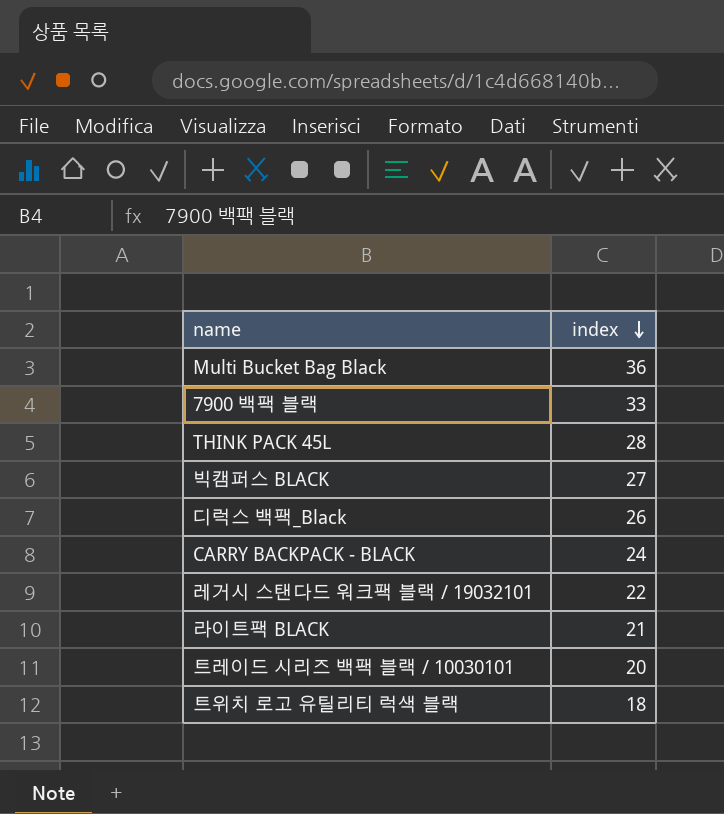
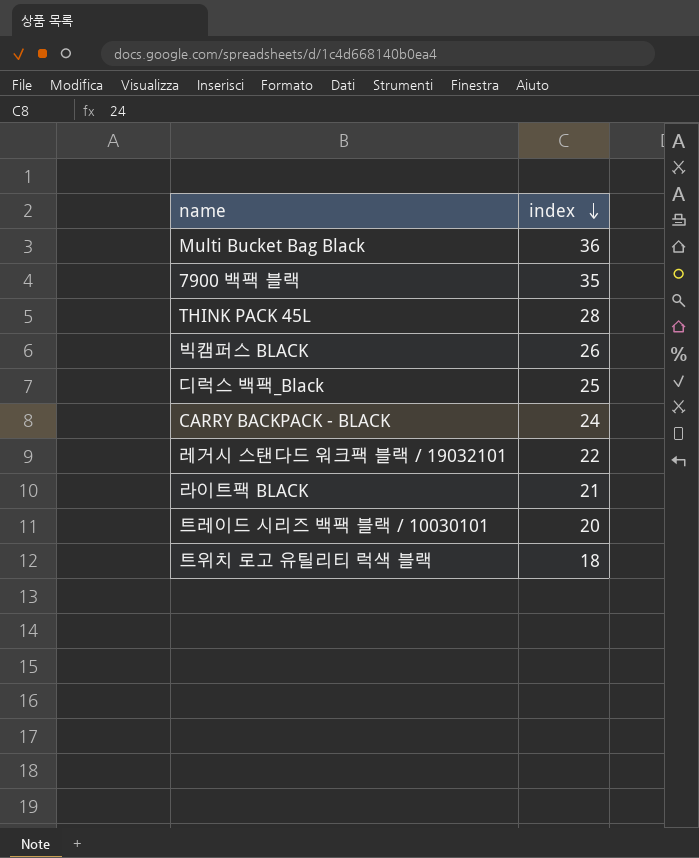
7900 백팩 블랙 | index: 33 -> 35
빅캠퍼스 BLACK | index: 27 -> 26
디럭스 백팩_Black | index: 26 -> 25

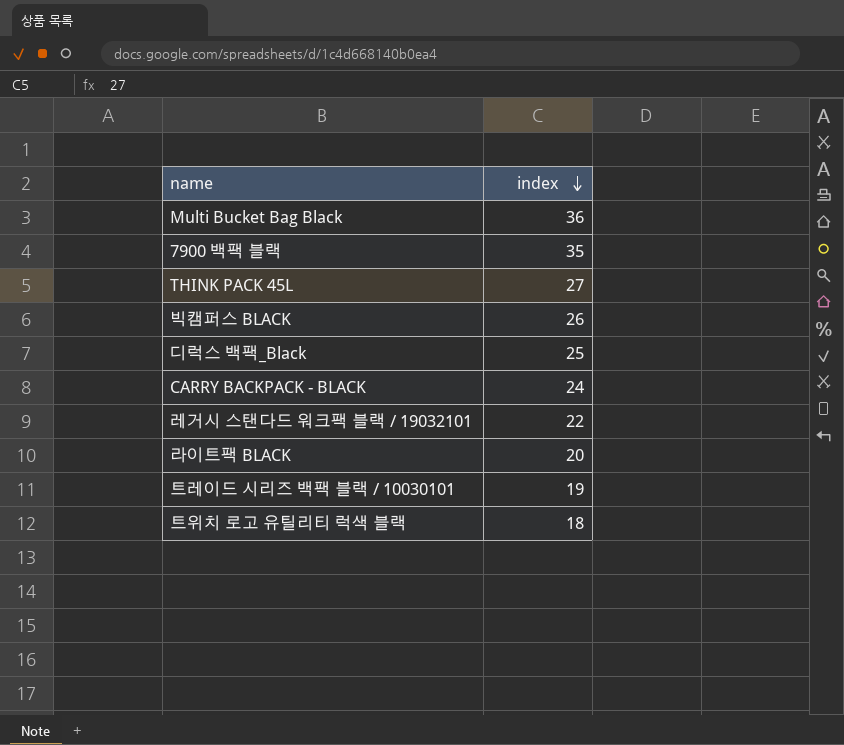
THINK PACK 45L | index: 28 -> 27
라이트팩 BLACK | index: 21 -> 20
트레이드 시리즈 백팩 블랙 / 10030101 | index: 20 -> 19

